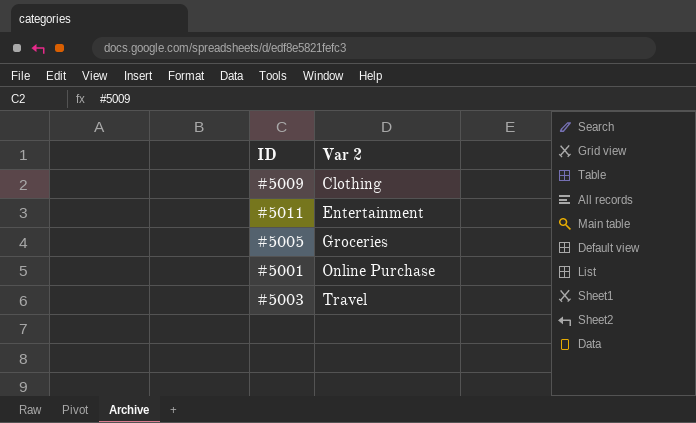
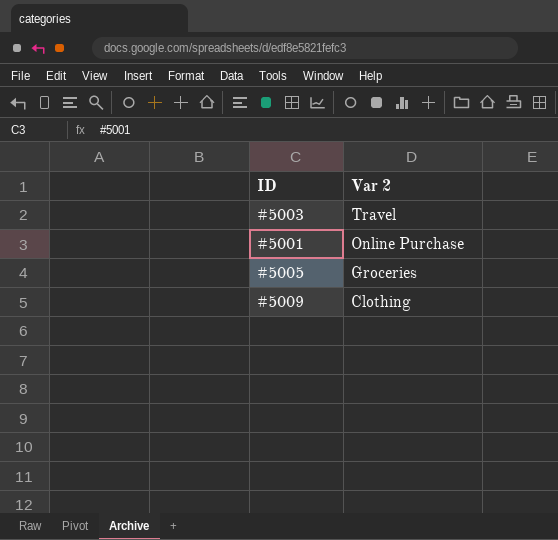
row order: Var 2 ascending -> Var 2 descending
row #5011: Entertainment -> none

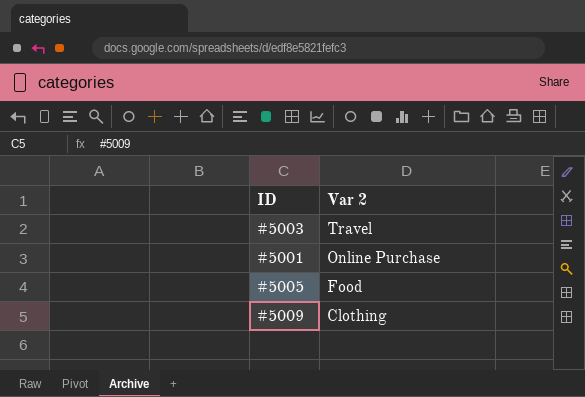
#5005 | Var 2: Groceries -> Food

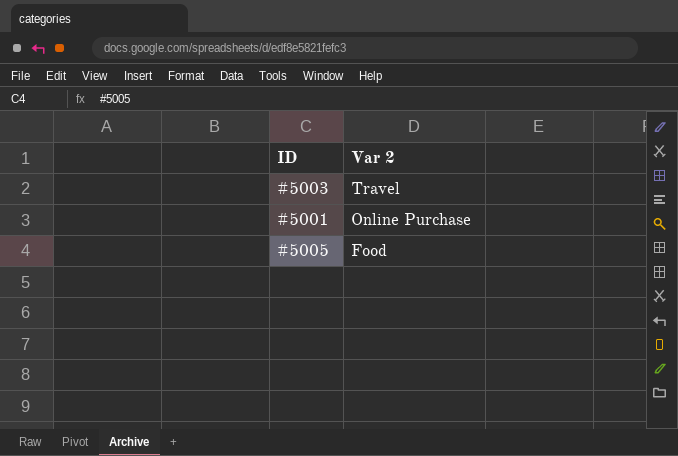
row #5009: Clothing -> none

